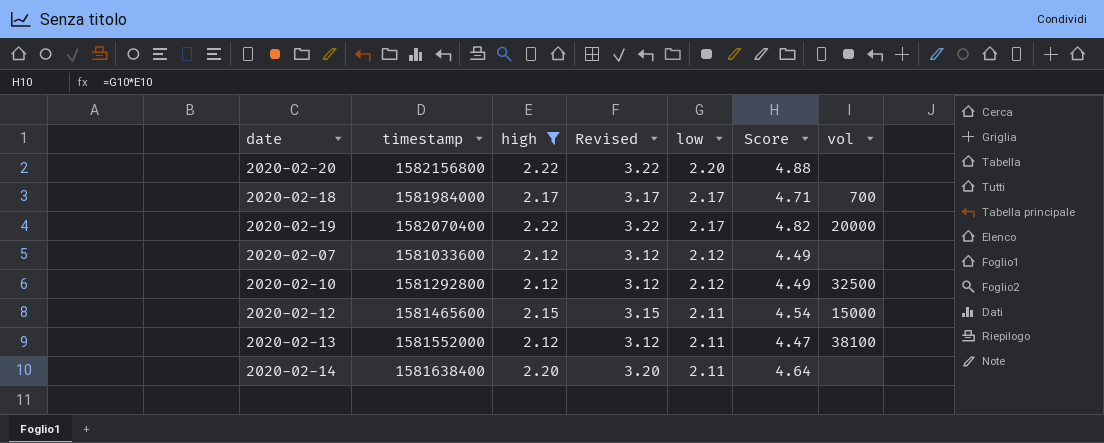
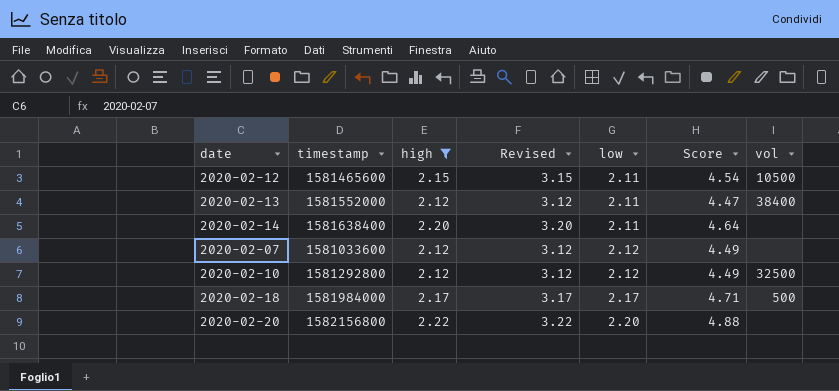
row order: low descending -> low ascending
row 2020-02-19: 1582070400 | 2.22 | 3.22 | 2.17 | 4.82 | 20000 -> none
2020-02-12 | vol: 15000 -> 10500
2020-02-13 | vol: 38100 -> 38400
2020-02-18 | vol: 700 -> 500

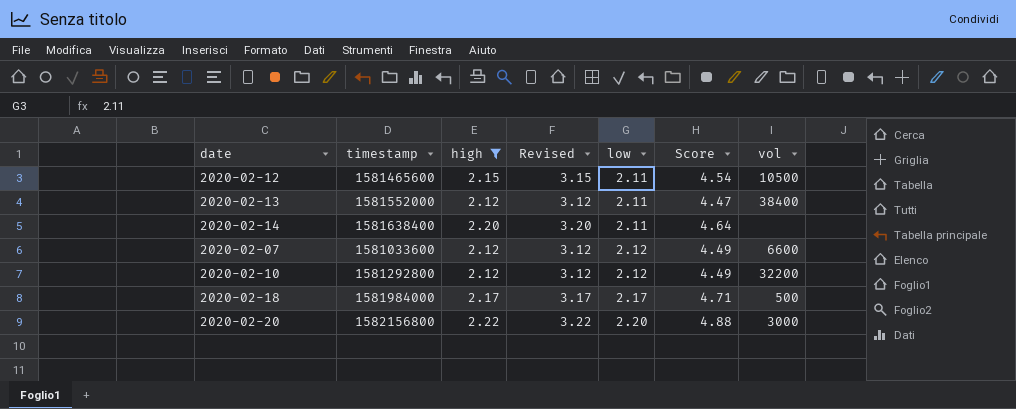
2020-02-07 | vol: none -> 6600
2020-02-10 | vol: 32500 -> 32200
2020-02-20 | vol: none -> 3000

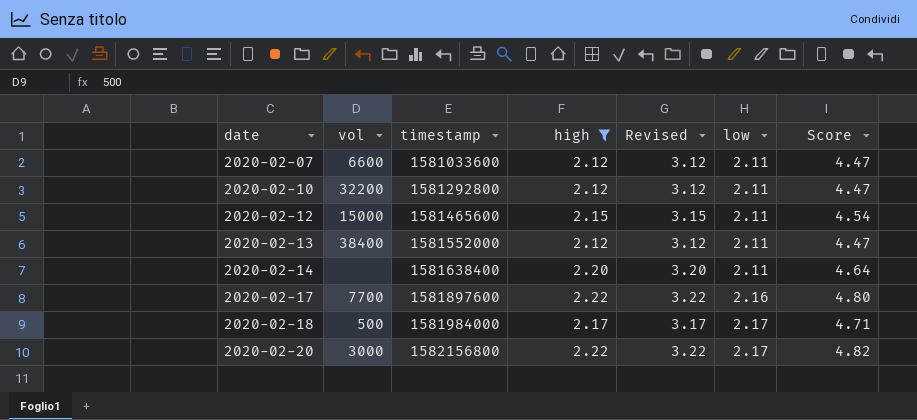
row order: low ascending -> date ascending
column vol | position: 7 -> 2
2020-02-07 | low: 2.12 -> 2.11
2020-02-07 | Score: 4.49 -> 4.47
2020-02-10 | low: 2.12 -> 2.11
2020-02-10 | Score: 4.49 -> 4.47
2020-02-12 | vol: 10500 -> 15000
row 2020-02-17: none -> 7700 | 1581897600 | 2.22 | 3.22 | 2.16 | 4.80
2020-02-20 | low: 2.20 -> 2.17
2020-02-20 | Score: 4.88 -> 4.82

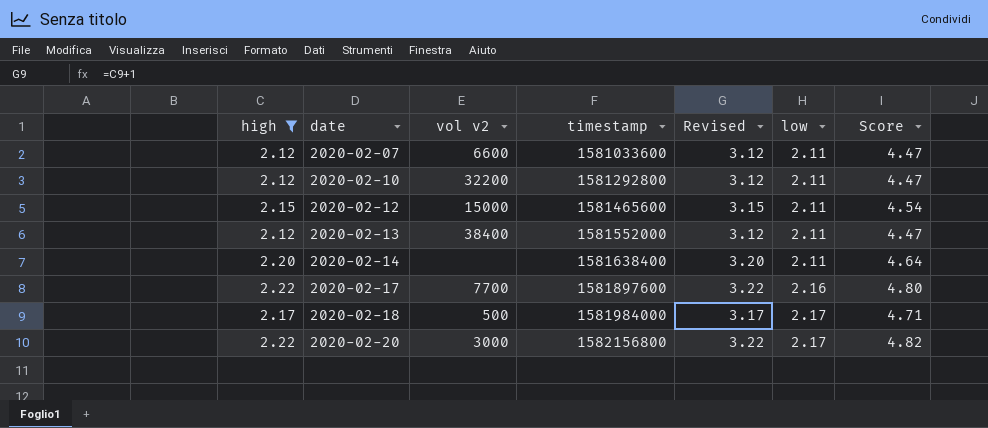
column high | position: 4 -> 1
column name: vol -> vol v2

